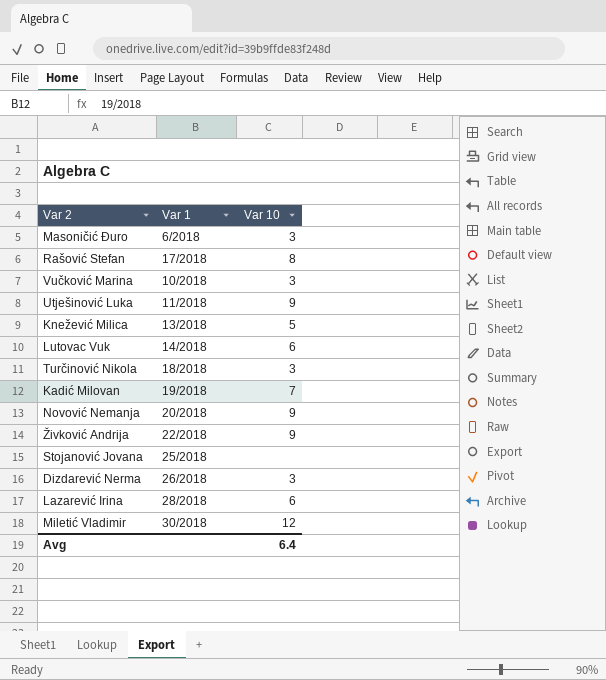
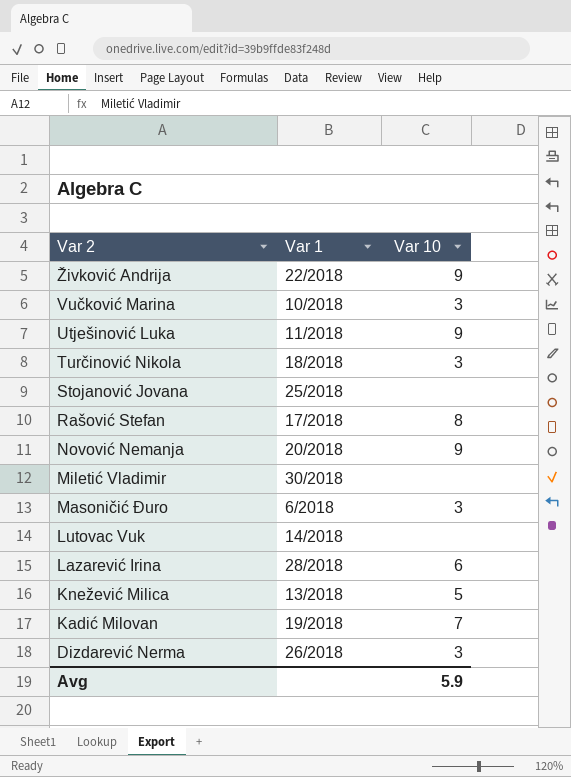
row order: none -> Var 2 descending
Miletić Vladimir | Var 10: 12 -> none
Lutovac Vuk | Var 10: 6 -> none
Avg | Var 10: 6.4 -> 5.9

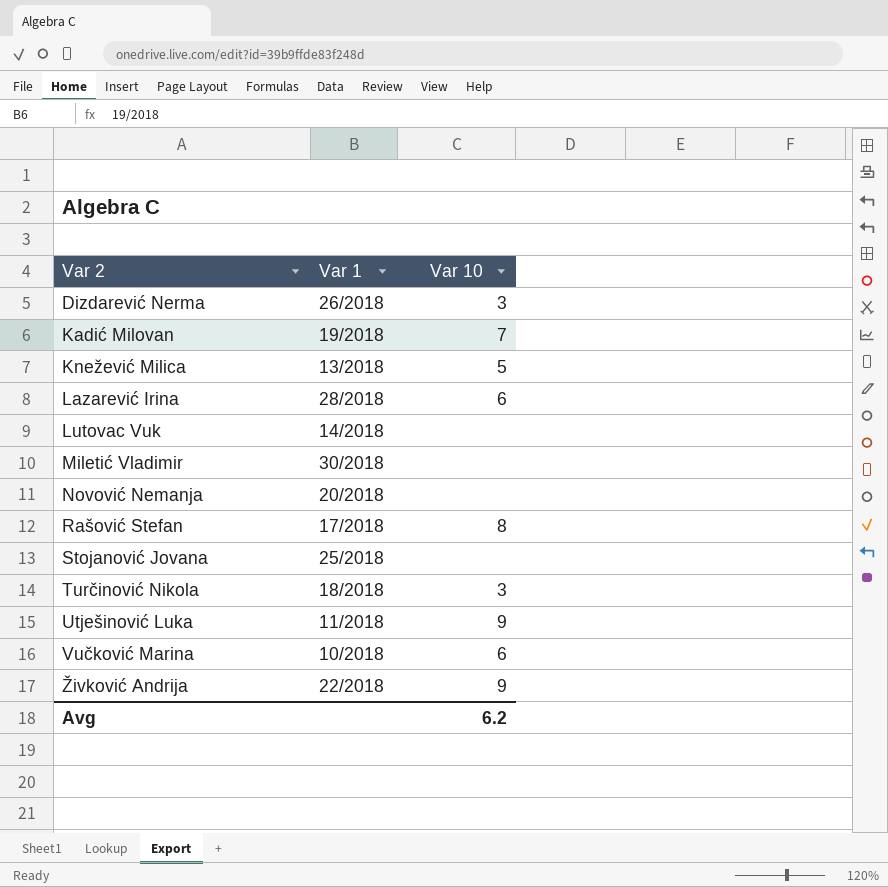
row order: Var 2 descending -> Var 2 ascending
row Masoničić Đuro: 6/2018 | 3 -> none
Novović Nemanja | Var 10: 9 -> none
Vučković Marina | Var 10: 3 -> 6
Avg | Var 10: 5.9 -> 6.2

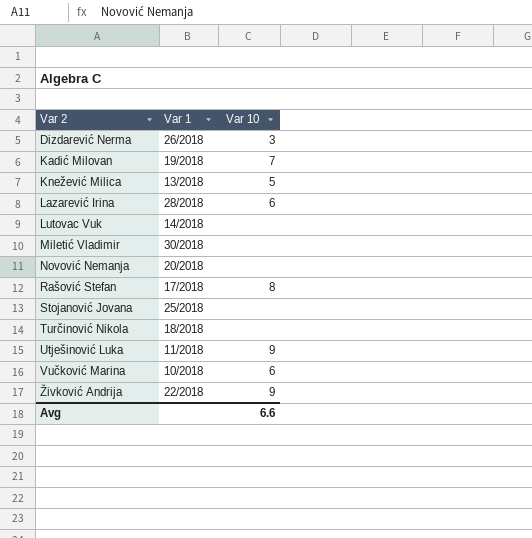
Turčinović Nikola | Var 10: 3 -> none
Avg | Var 10: 6.2 -> 6.6

